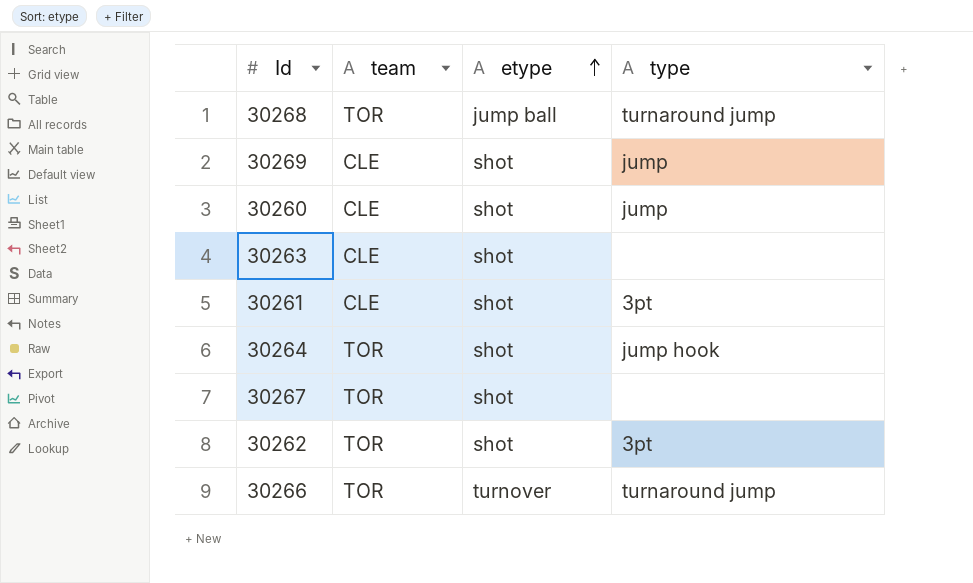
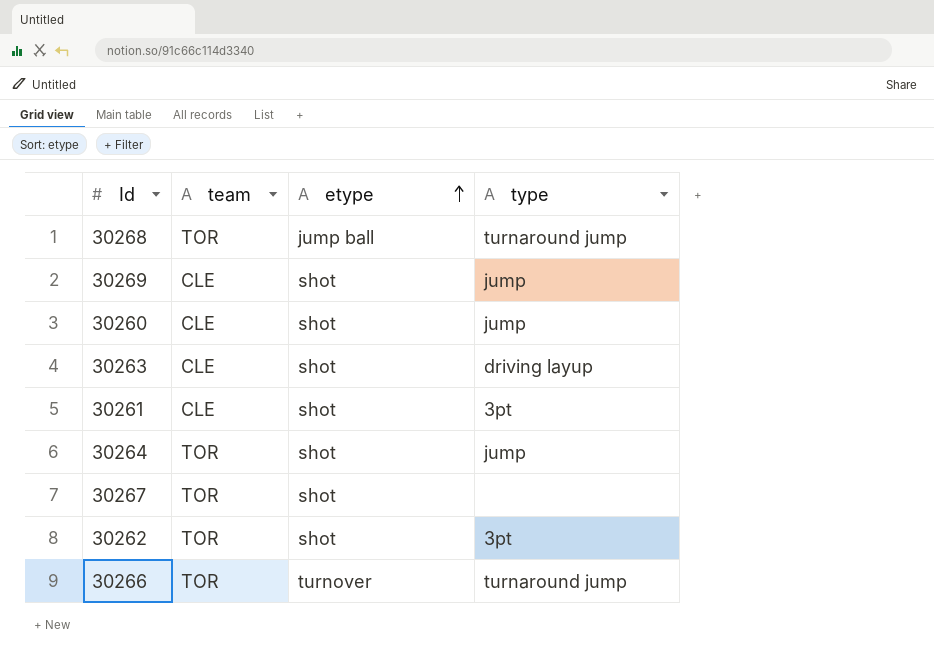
30263 | type: none -> driving layup
30264 | type: jump hook -> jump

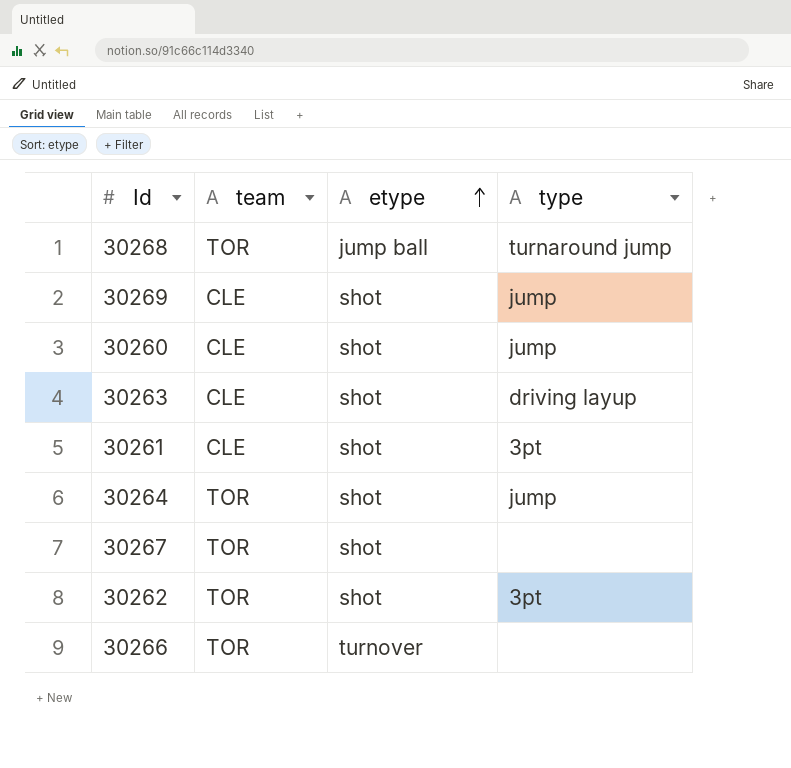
30266 | type: turnaround jump -> none

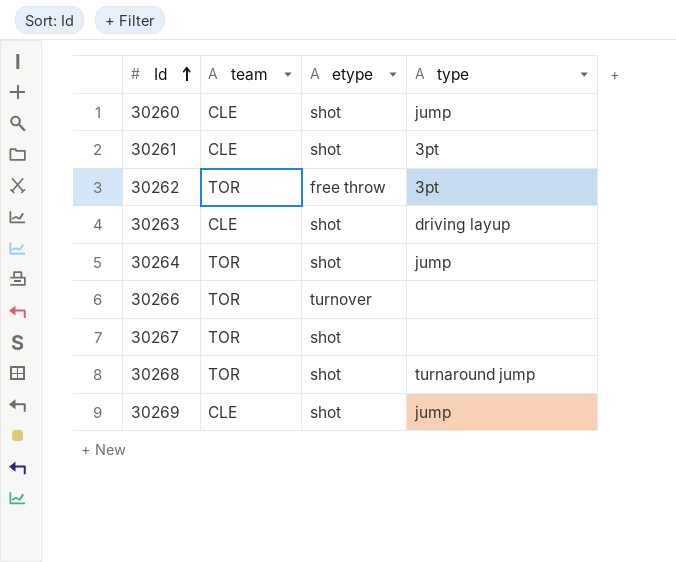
row order: etype ascending -> Id ascending
30262 | etype: shot -> free throw
30268 | etype: jump ball -> shot

